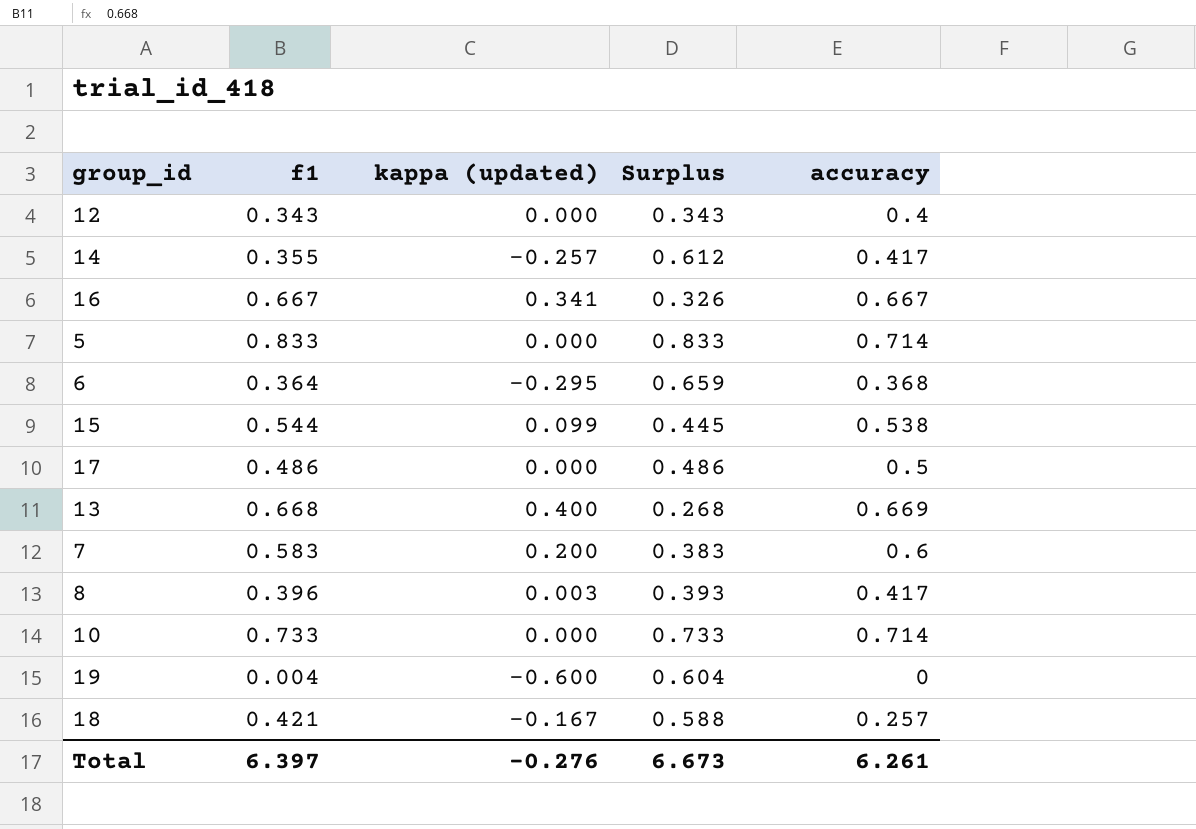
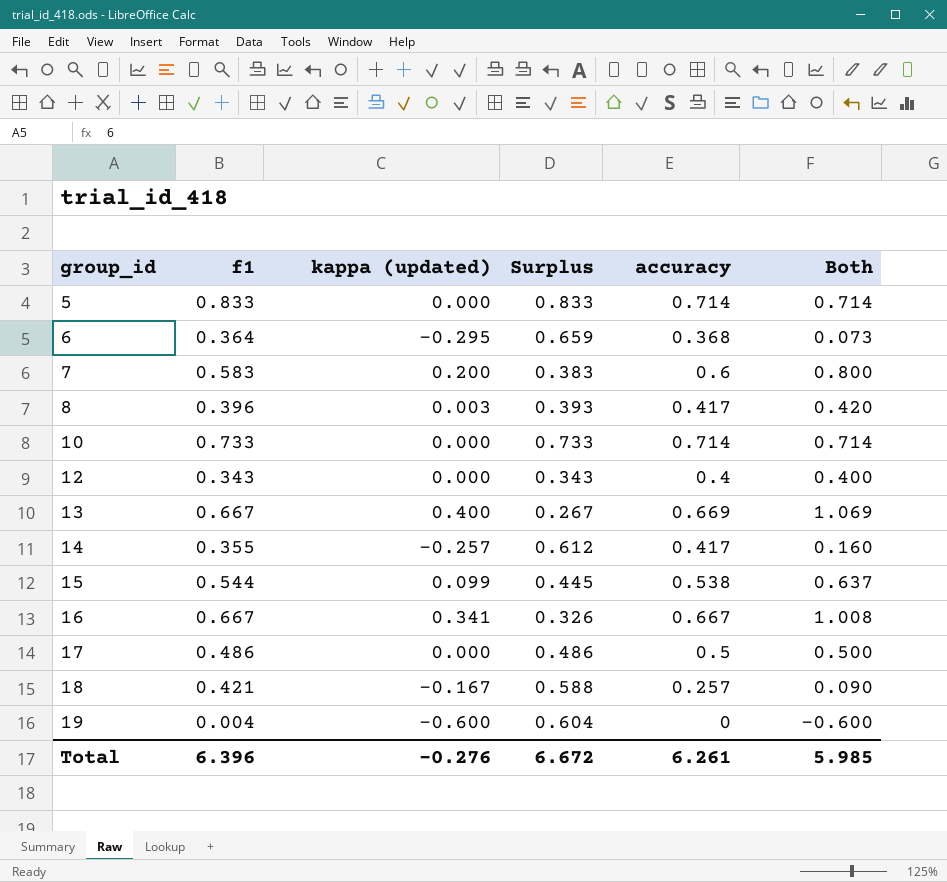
row order: none -> group_id ascending
column Both | formula: none -> [kappa (updated)] + [accuracy]
13 | f1: 0.668 -> 0.667
13 | Surplus: 0.268 -> 0.267
Total | f1: 6.397 -> 6.396
Total | Surplus: 6.673 -> 6.672

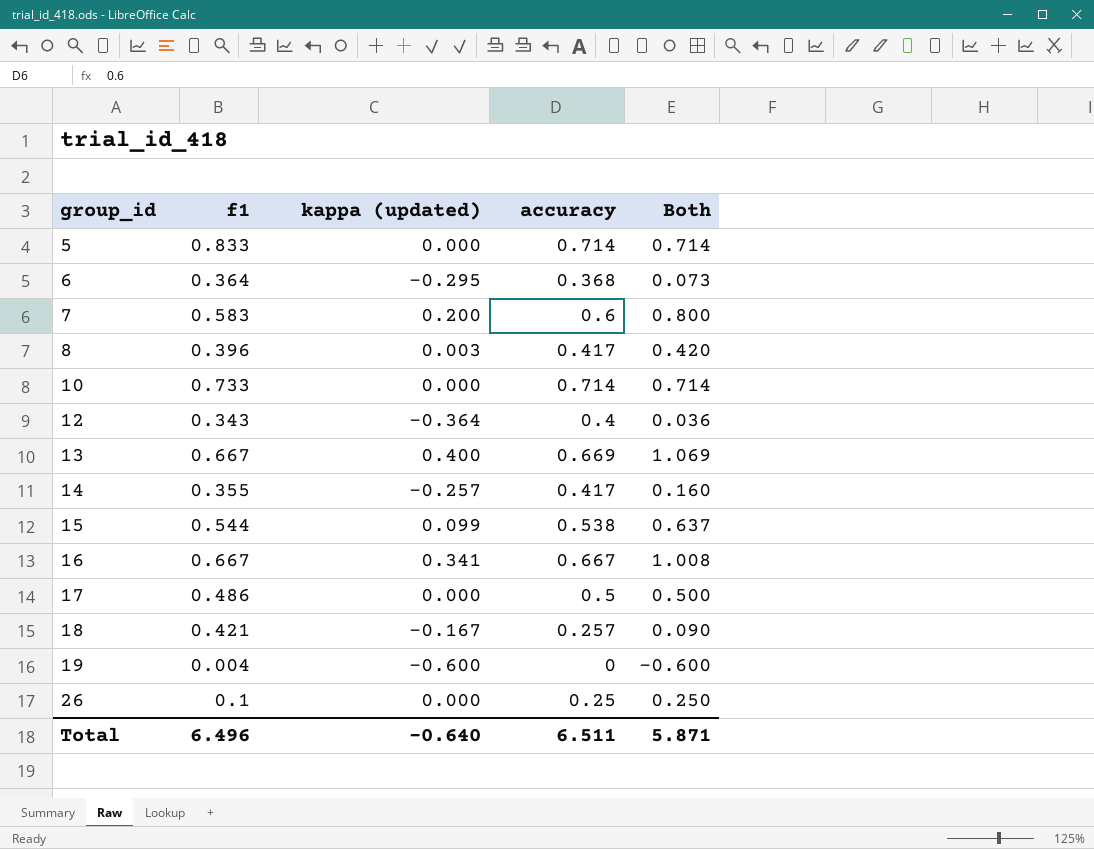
column Surplus | formula: [f1] - [kappa (updated)] -> none
12 | kappa (updated): 0.000 -> -0.364
12 | Both: 0.400 -> 0.036
row 26: none -> 0.1 | 0.000 | 0.25 | 0.250
Total | f1: 6.396 -> 6.496
Total | kappa (updated): -0.276 -> -0.640
Total | accuracy: 6.261 -> 6.511
Total | Both: 5.985 -> 5.871

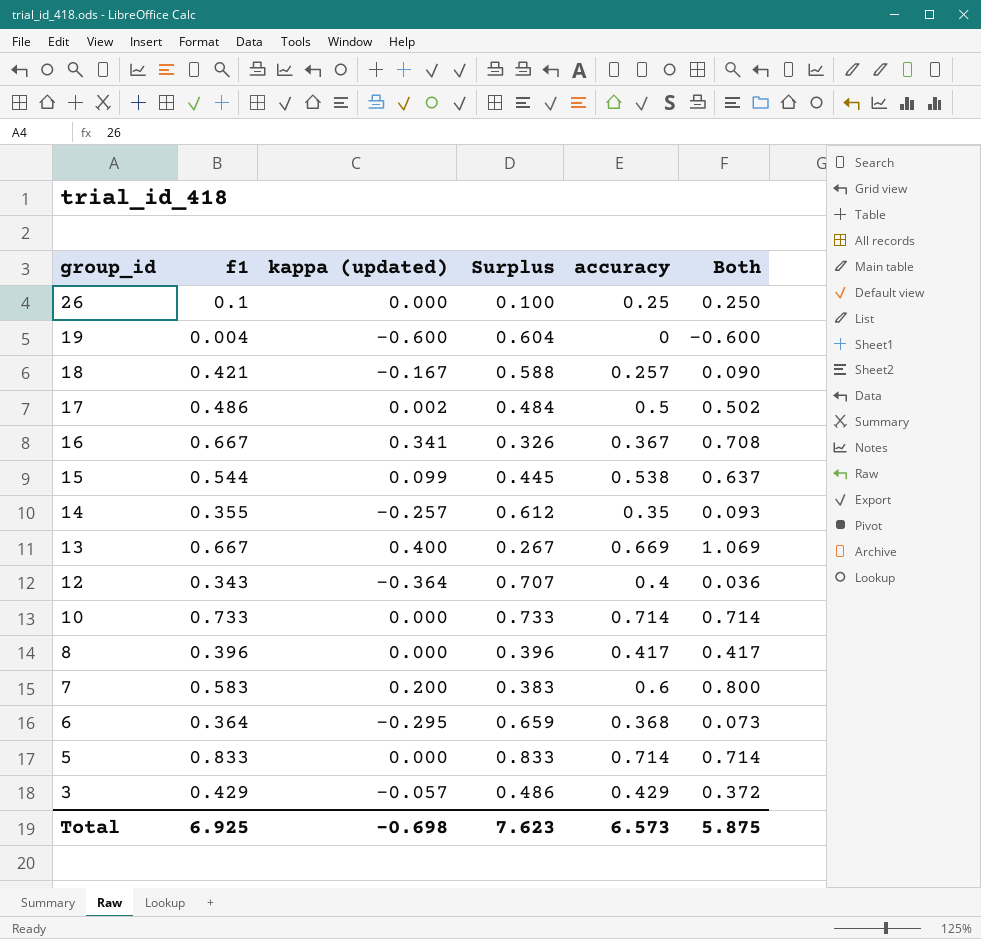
row order: group_id ascending -> group_id descending
column Surplus | formula: none -> [f1] - [kappa (updated)]
17 | kappa (updated): 0.000 -> 0.002
17 | Both: 0.500 -> 0.502
16 | accuracy: 0.667 -> 0.367
16 | Both: 1.008 -> 0.708
14 | accuracy: 0.417 -> 0.35
14 | Both: 0.160 -> 0.093
8 | kappa (updated): 0.003 -> 0.000
8 | Both: 0.420 -> 0.417
row 3: none -> 0.429 | -0.057 | 0.486 | 0.429 | 0.372
Total | f1: 6.496 -> 6.925
Total | kappa (updated): -0.640 -> -0.698
Total | accuracy: 6.511 -> 6.573
Total | Both: 5.871 -> 5.875

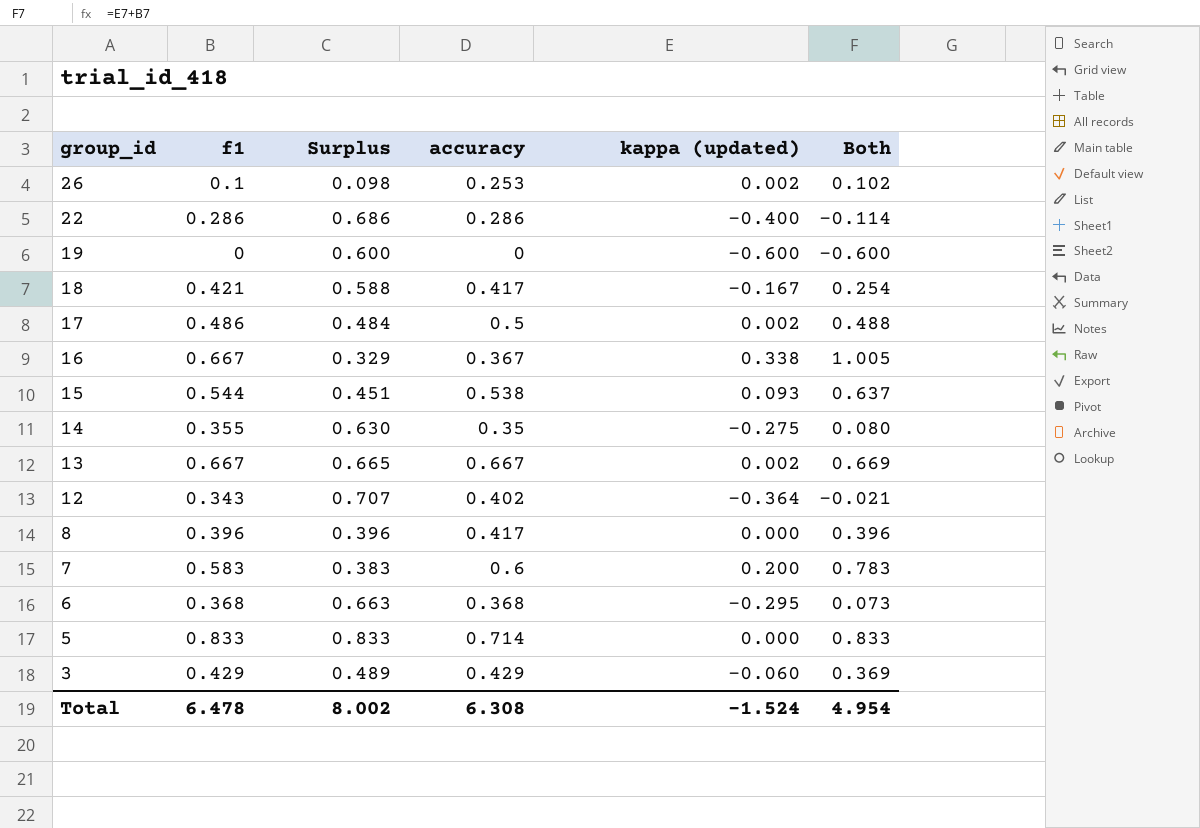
column kappa (updated) | position: 3 -> 5
column Both | formula: [kappa (updated)] + [accuracy] -> [f1] + [kappa (updated)]
row 10: 0.733 | 0.000 | 0.733 | 0.714 | 0.714 -> none
26 | Surplus: 0.100 -> 0.098
26 | accuracy: 0.25 -> 0.253
26 | kappa (updated): 0.000 -> 0.002
row 22: none -> 0.286 | 0.686 | 0.286 | -0.400 | -0.114
19 | f1: 0.004 -> 0
19 | Surplus: 0.604 -> 0.600
18 | accuracy: 0.257 -> 0.417
16 | Surplus: 0.326 -> 0.329
16 | kappa (updated): 0.341 -> 0.338
15 | Surplus: 0.445 -> 0.451
15 | kappa (updated): 0.099 -> 0.093
14 | Surplus: 0.612 -> 0.630
14 | kappa (updated): -0.257 -> -0.275
13 | Surplus: 0.267 -> 0.665
13 | accuracy: 0.669 -> 0.667
13 | kappa (updated): 0.400 -> 0.002
12 | accuracy: 0.4 -> 0.402
6 | f1: 0.364 -> 0.368
6 | Surplus: 0.659 -> 0.663
3 | Surplus: 0.486 -> 0.489
3 | kappa (updated): -0.057 -> -0.060
Total | f1: 6.925 -> 6.478
Total | Surplus: 7.623 -> 8.002
Total | accuracy: 6.573 -> 6.308
Total | kappa (updated): -0.698 -> -1.524
Total | Both: 5.875 -> 4.954

